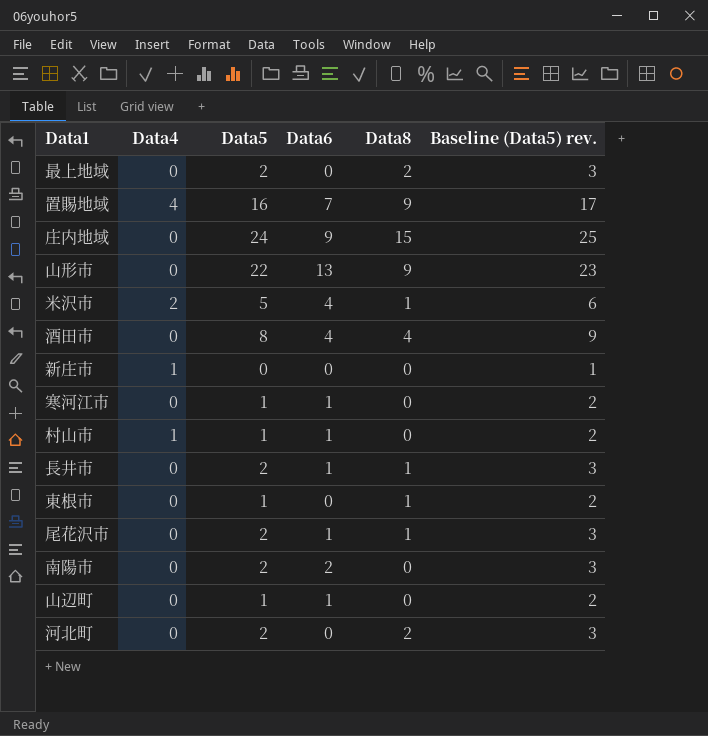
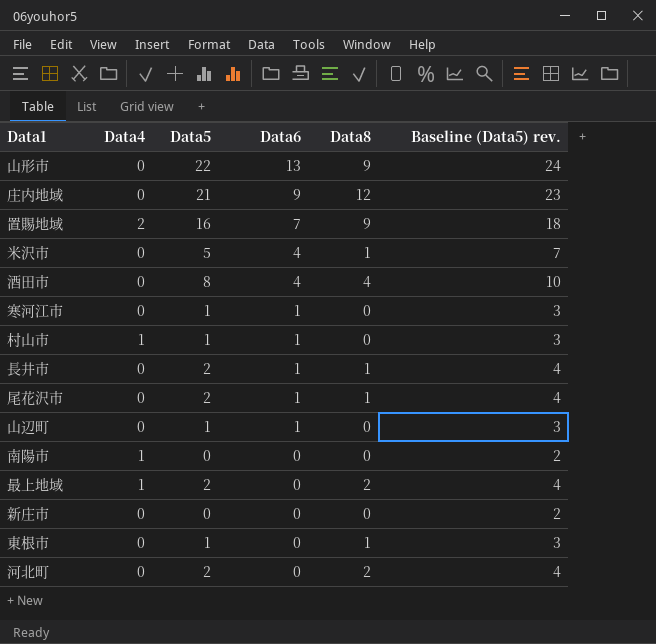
row order: none -> Data6 descending
column Baseline (Data5) rev. | formula: [Data5] + 1 -> [Data5] + 2
庄内地域 | Data5: 24 -> 21
庄内地域 | Data8: 15 -> 12
置賜地域 | Data4: 4 -> 2
米沢市 | Data4: 2 -> 0
南陽市 | Data4: 0 -> 1
南陽市 | Data5: 2 -> 0
南陽市 | Data6: 2 -> 0
最上地域 | Data4: 0 -> 1
新庄市 | Data4: 1 -> 0

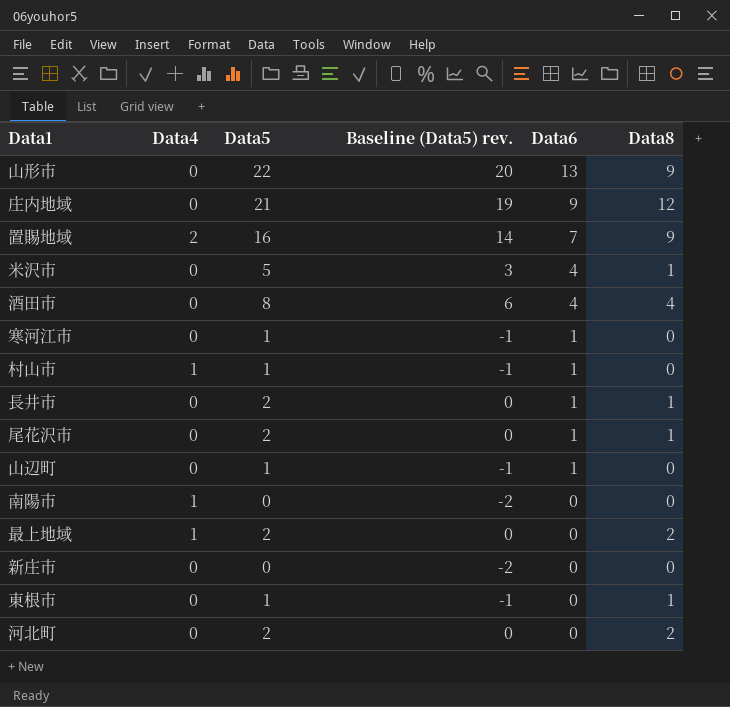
column Baseline (Data5) rev. | formula: [Data5] + 2 -> [Data5] - 2
column Baseline (Data5) rev. | position: 6 -> 4

